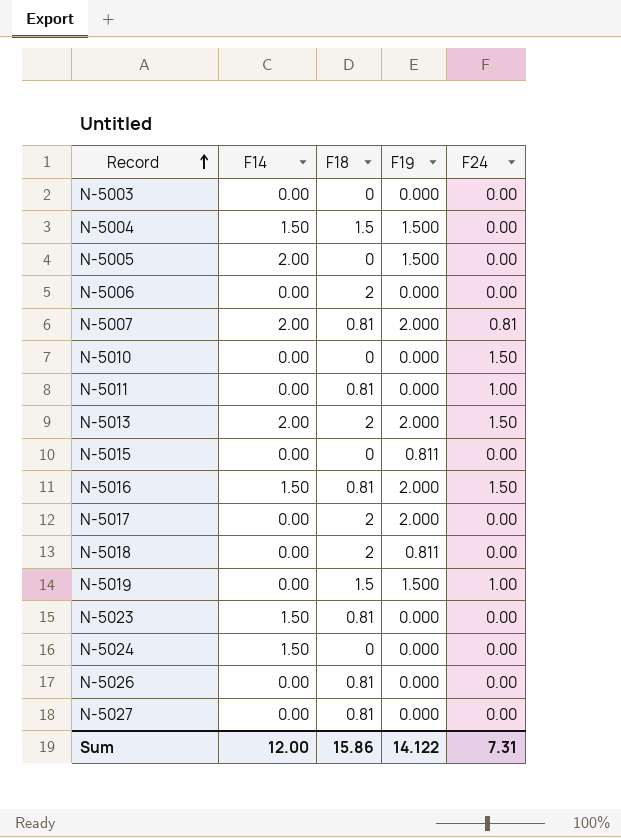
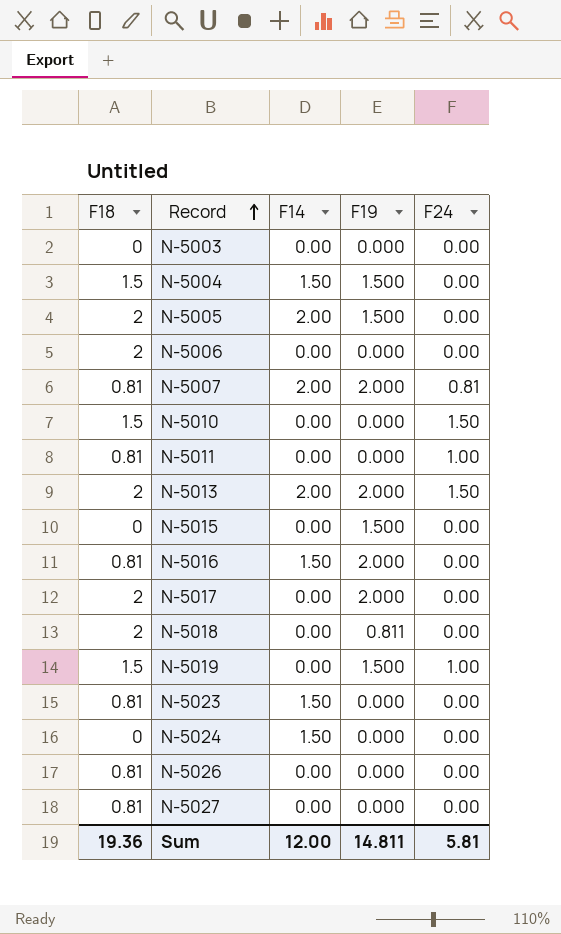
column F18 | position: 3 -> 1
N-5005 | F18: 0 -> 2
N-5010 | F18: 0 -> 1.5
N-5015 | F19: 0.811 -> 1.500
N-5016 | F24: 1.50 -> 0.00
Sum | F18: 15.86 -> 19.36
Sum | F19: 14.122 -> 14.811
Sum | F24: 7.31 -> 5.81

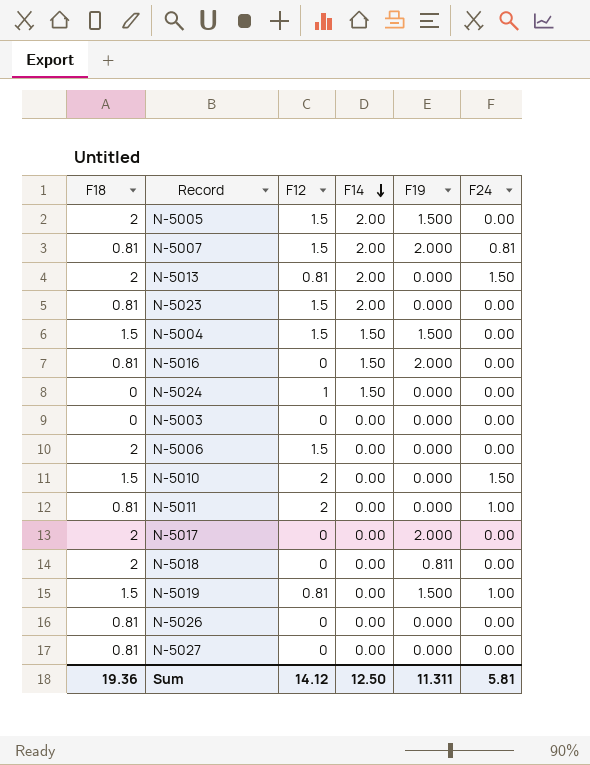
row order: Record ascending -> F14 descending
column F12 | position: none -> 3
row N-5015: 0 | 0.00 | 1.500 | 0.00 -> none
N-5013 | F19: 2.000 -> 0.000
N-5023 | F14: 1.50 -> 2.00
Sum | F14: 12.00 -> 12.50
Sum | F19: 14.811 -> 11.311

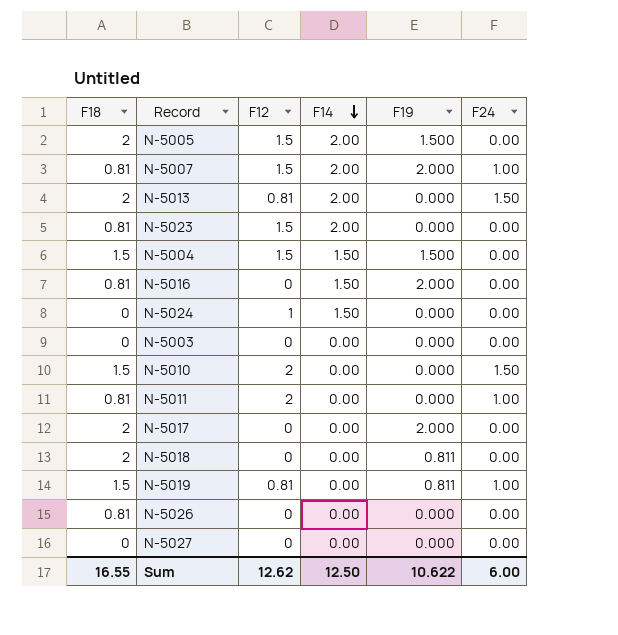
row N-5006: 2 | 1.5 | 0.00 | 0.000 | 0.00 -> none
N-5007 | F24: 0.81 -> 1.00
N-5019 | F19: 1.500 -> 0.811
N-5027 | F18: 0.81 -> 0
Sum | F18: 19.36 -> 16.55
Sum | F12: 14.12 -> 12.62
Sum | F19: 11.311 -> 10.622
Sum | F24: 5.81 -> 6.00

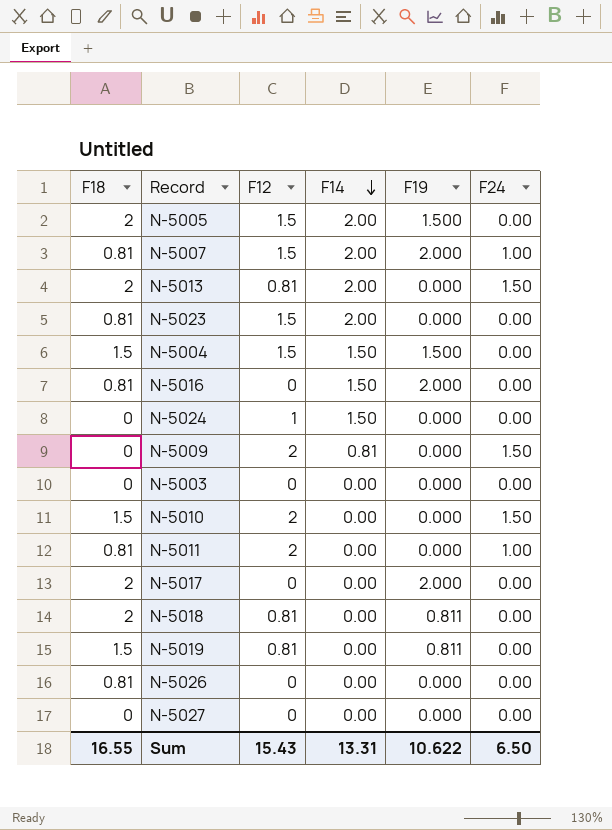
row N-5009: none -> 0 | 2 | 0.81 | 0.000 | 1.50
N-5018 | F12: 0 -> 0.81
N-5019 | F24: 1.00 -> 0.00
Sum | F12: 12.62 -> 15.43
Sum | F14: 12.50 -> 13.31
Sum | F24: 6.00 -> 6.50

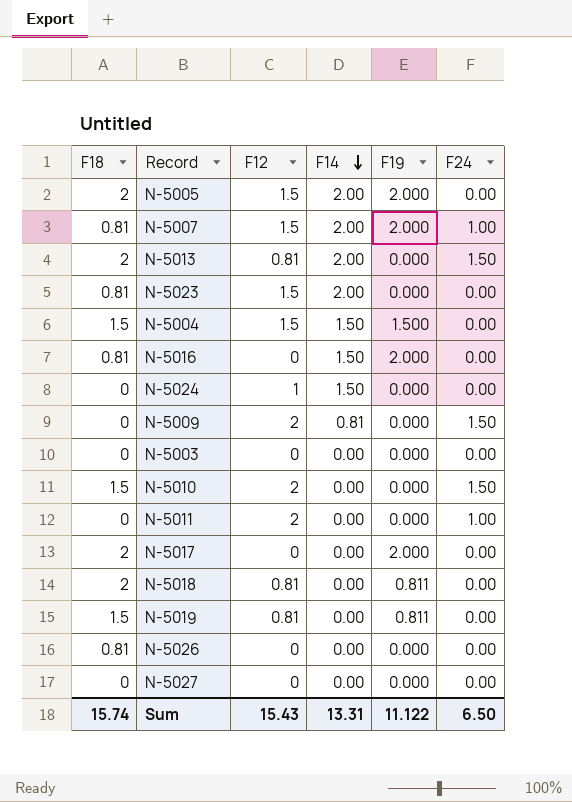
N-5005 | F19: 1.500 -> 2.000
N-5011 | F18: 0.81 -> 0
Sum | F18: 16.55 -> 15.74
Sum | F19: 10.622 -> 11.122

